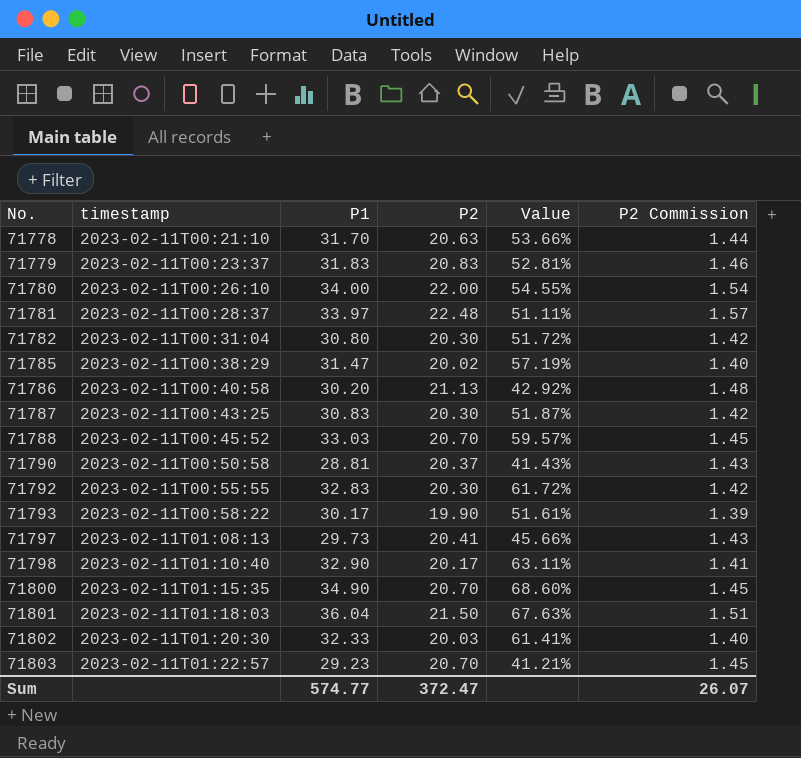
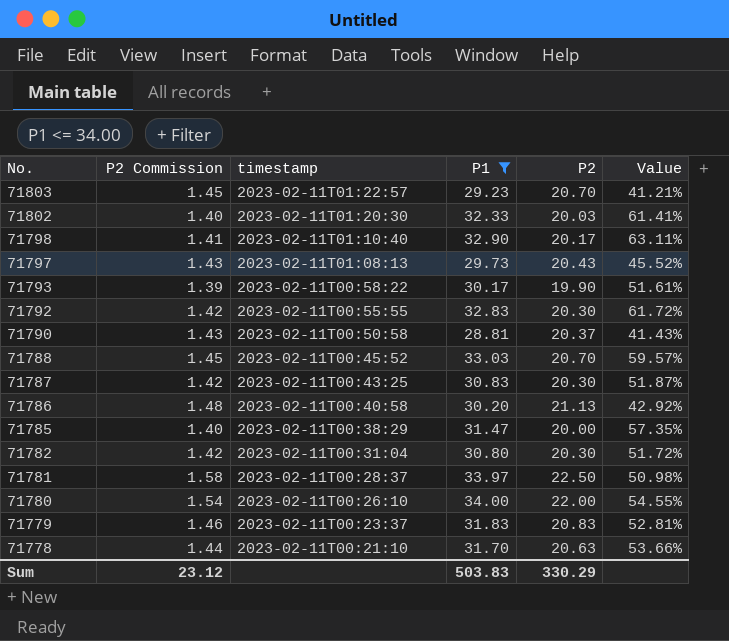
filter: none -> P1 <= 34.00
row order: No. ascending -> No. descending
column P2 Commission | position: 6 -> 2
71797 | P2: 20.41 -> 20.43
71797 | Value: 45.66% -> 45.52%
71785 | P2: 20.02 -> 20.00
71785 | Value: 57.19% -> 57.35%
71781 | P2 Commission: 1.57 -> 1.58
71781 | P2: 22.48 -> 22.50
71781 | Value: 51.11% -> 50.98%
Sum | P2 Commission: 26.07 -> 23.12
Sum | P1: 574.77 -> 503.83
Sum | P2: 372.47 -> 330.29

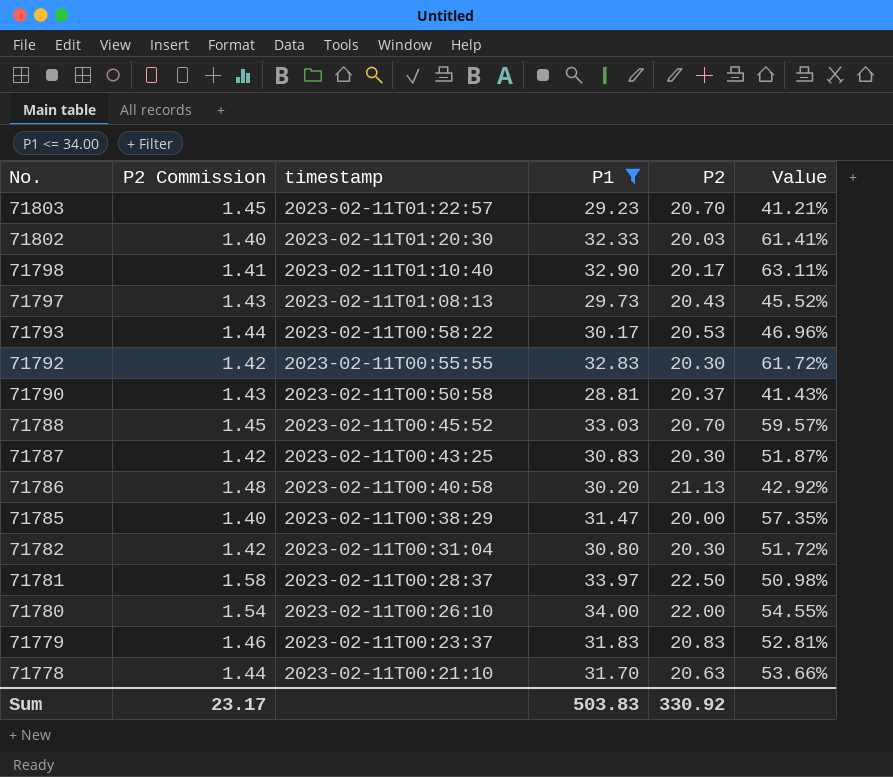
71793 | P2 Commission: 1.39 -> 1.44
71793 | P2: 19.90 -> 20.53
71793 | Value: 51.61% -> 46.96%
Sum | P2 Commission: 23.12 -> 23.17
Sum | P2: 330.29 -> 330.92

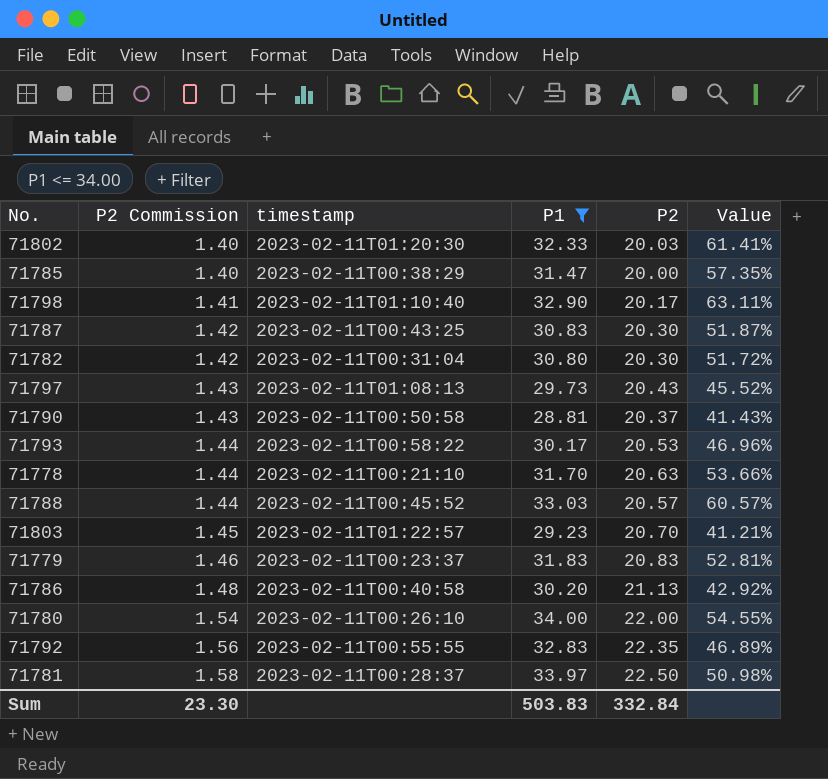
row order: No. descending -> P2 Commission ascending
71788 | P2 Commission: 1.45 -> 1.44
71788 | P2: 20.70 -> 20.57
71788 | Value: 59.57% -> 60.57%
71792 | P2 Commission: 1.42 -> 1.56
71792 | P2: 20.30 -> 22.35
71792 | Value: 61.72% -> 46.89%
Sum | P2 Commission: 23.17 -> 23.30
Sum | P2: 330.92 -> 332.84

